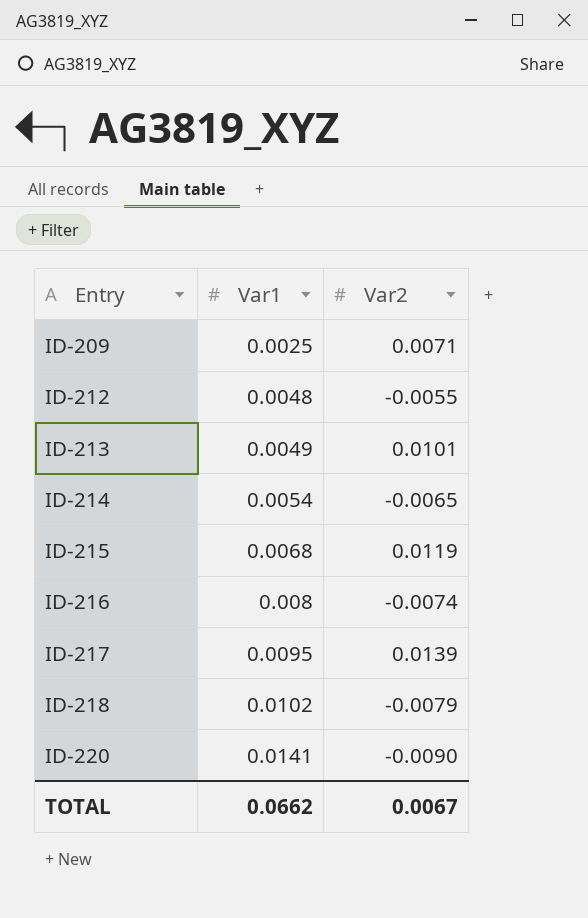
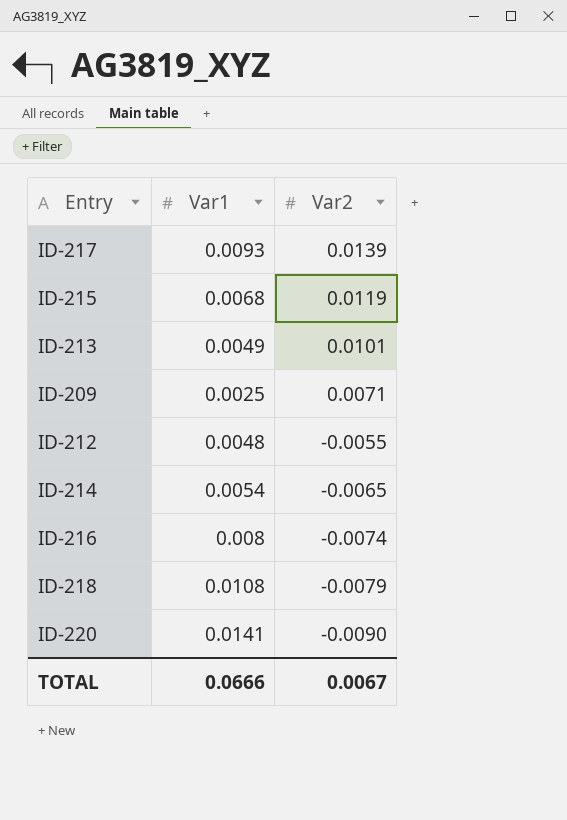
row order: Entry ascending -> Var2 descending
ID-217 | Var1: 0.0095 -> 0.0093
ID-218 | Var1: 0.0102 -> 0.0108
TOTAL | Var1: 0.0662 -> 0.0666

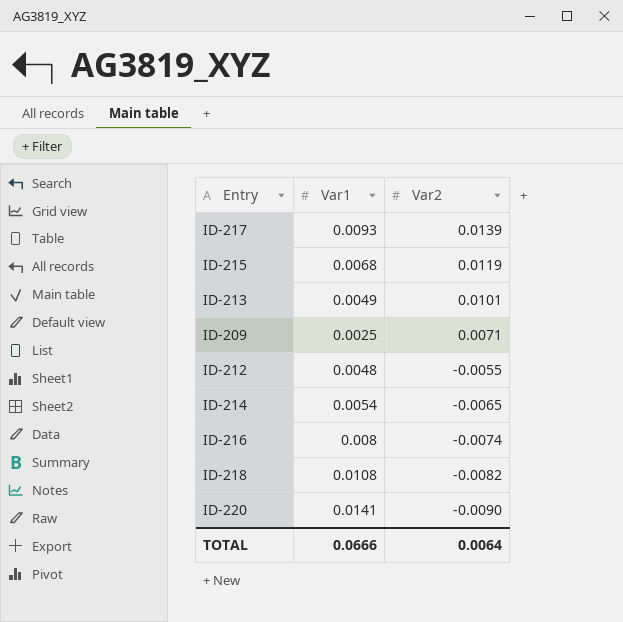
ID-218 | Var2: -0.0079 -> -0.0082
TOTAL | Var2: 0.0067 -> 0.0064

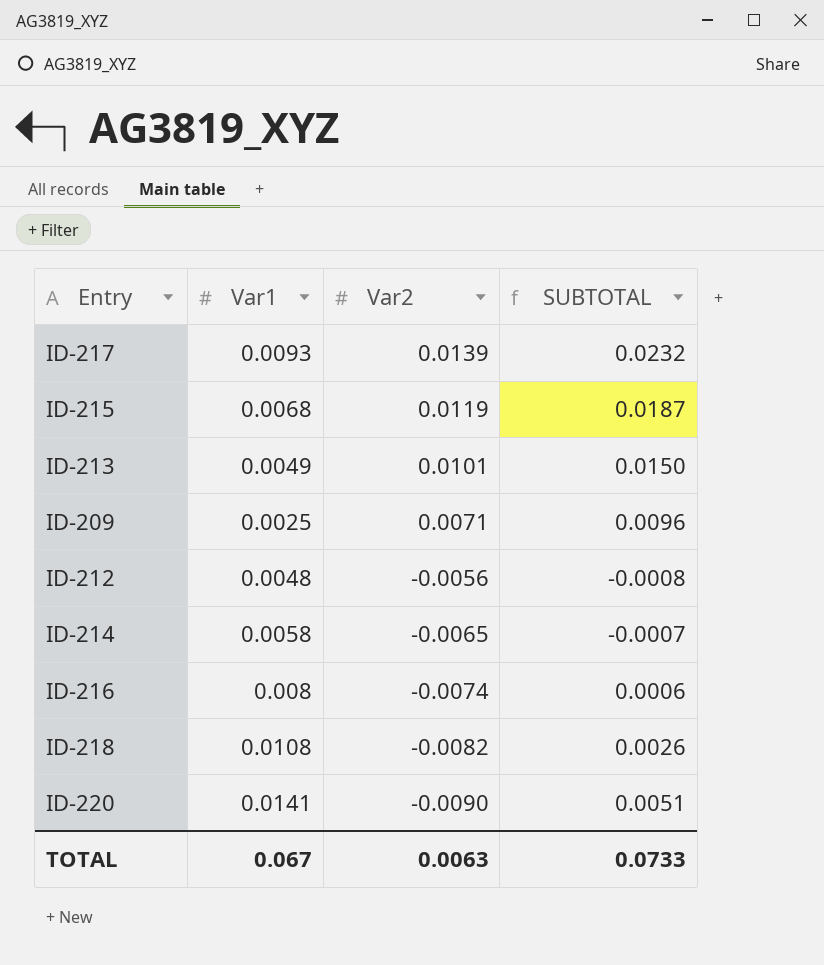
column SUBTOTAL | formula: none -> [Var1] + [Var2]
ID-212 | Var2: -0.0055 -> -0.0056
ID-214 | Var1: 0.0054 -> 0.0058
TOTAL | Var1: 0.0666 -> 0.067
TOTAL | Var2: 0.0064 -> 0.0063

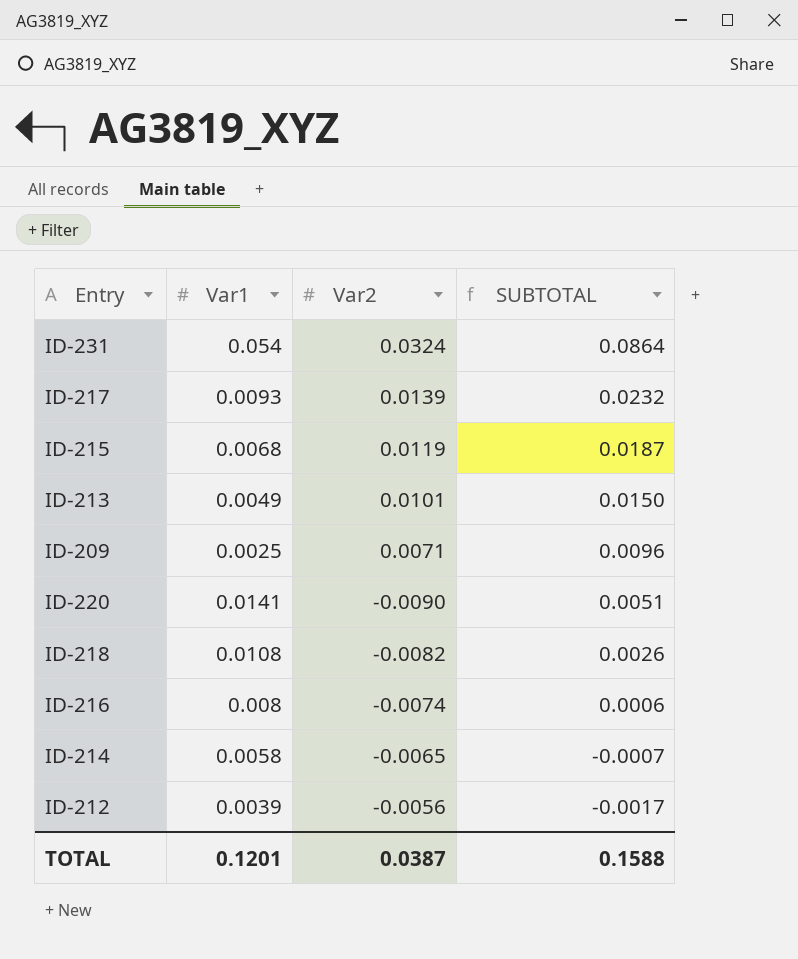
row order: Var2 descending -> SUBTOTAL descending
row ID-231: none -> 0.054 | 0.0324 | 0.0864
ID-212 | Var1: 0.0048 -> 0.0039
ID-212 | SUBTOTAL: -0.0008 -> -0.0017
TOTAL | Var1: 0.067 -> 0.1201
TOTAL | Var2: 0.0063 -> 0.0387
TOTAL | SUBTOTAL: 0.0733 -> 0.1588

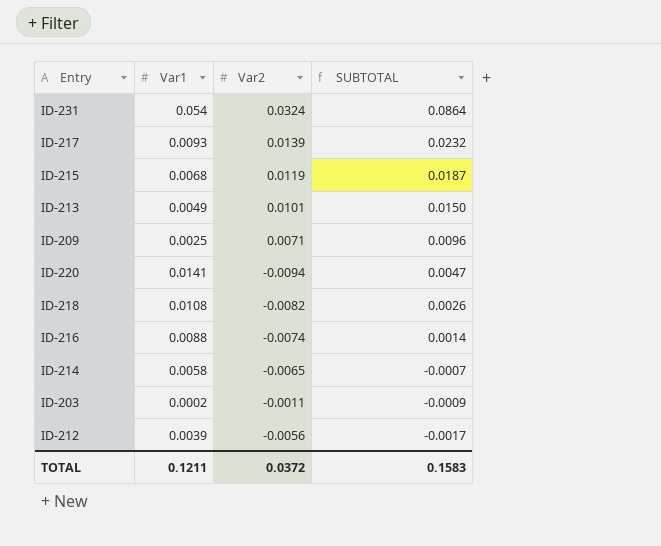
ID-220 | Var2: -0.0090 -> -0.0094
ID-220 | SUBTOTAL: 0.0051 -> 0.0047
ID-216 | Var1: 0.008 -> 0.0088
ID-216 | SUBTOTAL: 0.0006 -> 0.0014
row ID-203: none -> 0.0002 | -0.0011 | -0.0009
TOTAL | Var1: 0.1201 -> 0.1211
TOTAL | Var2: 0.0387 -> 0.0372
TOTAL | SUBTOTAL: 0.1588 -> 0.1583

